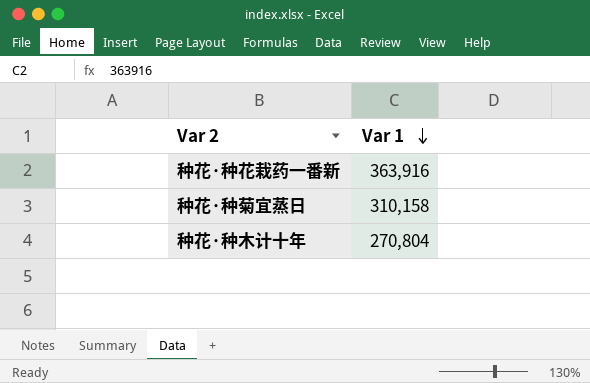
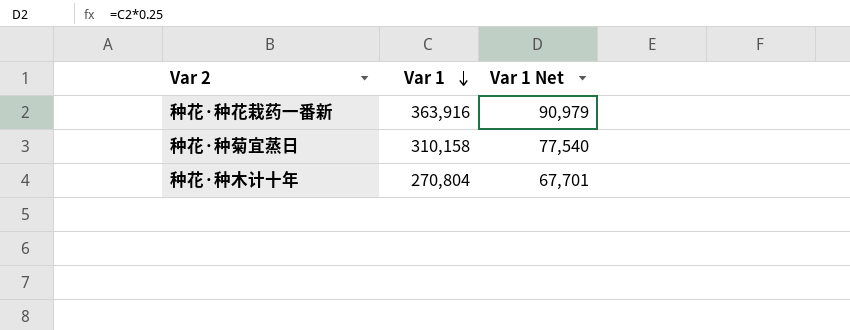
column Var 1 Net | formula: none -> [Var 1] * 0.25

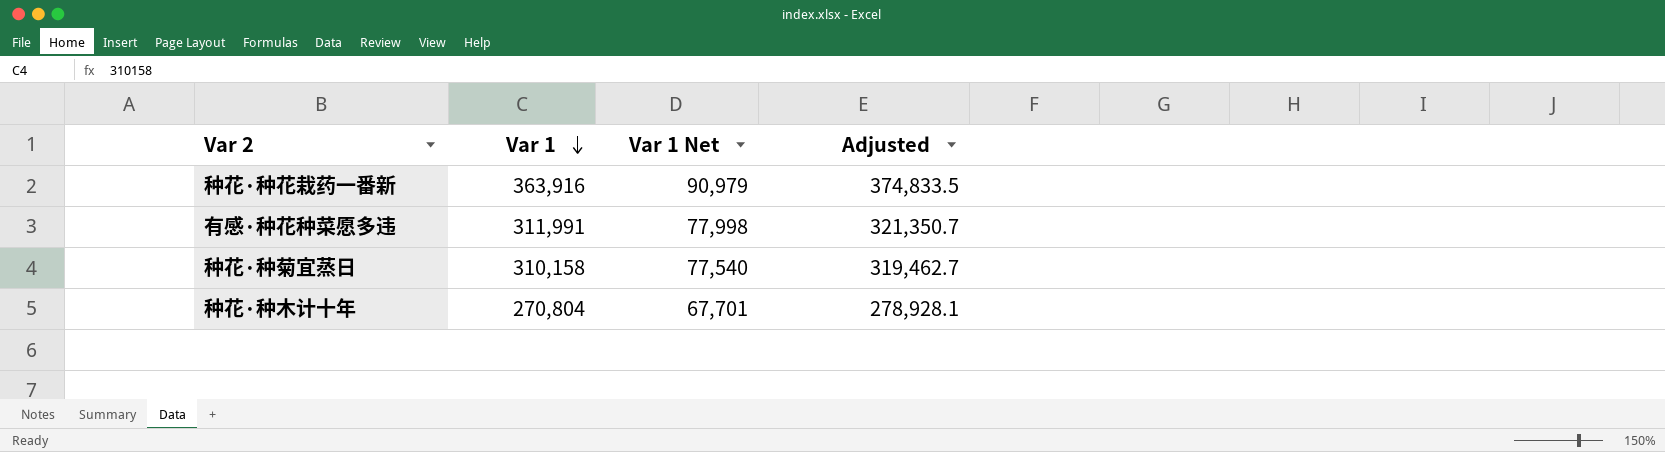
column Adjusted | formula: none -> [Var 1] * 1.03
row 有感·种花种菜愿多违: none -> 311,991 | 77,998 | 321,350.7

